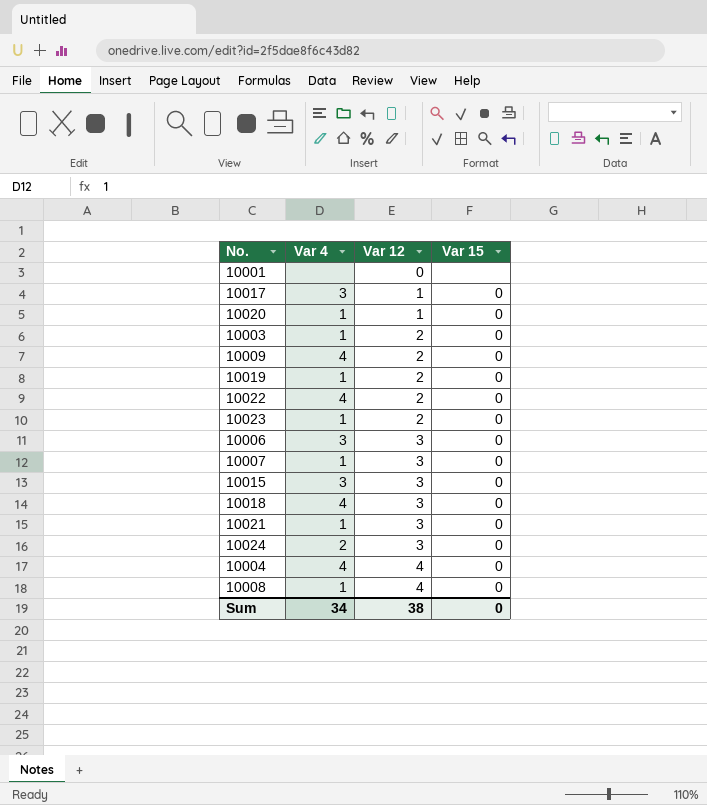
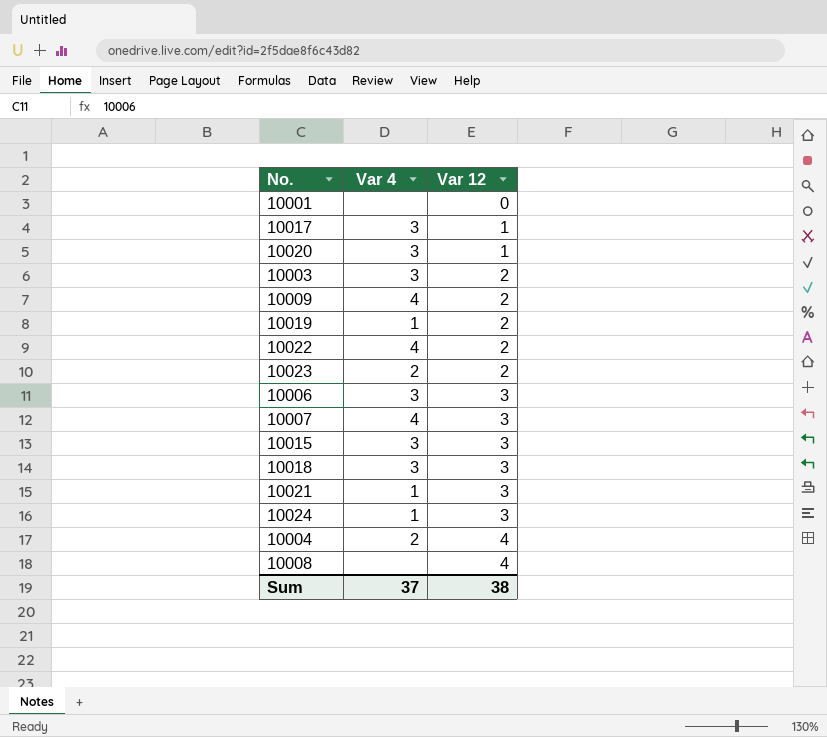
column Var 15 | position: 4 -> none
10020 | Var 4: 1 -> 3
10003 | Var 4: 1 -> 3
10023 | Var 4: 1 -> 2
10007 | Var 4: 1 -> 4
10018 | Var 4: 4 -> 3
10024 | Var 4: 2 -> 1
10004 | Var 4: 4 -> 2
10008 | Var 4: 1 -> none
Sum | Var 4: 34 -> 37

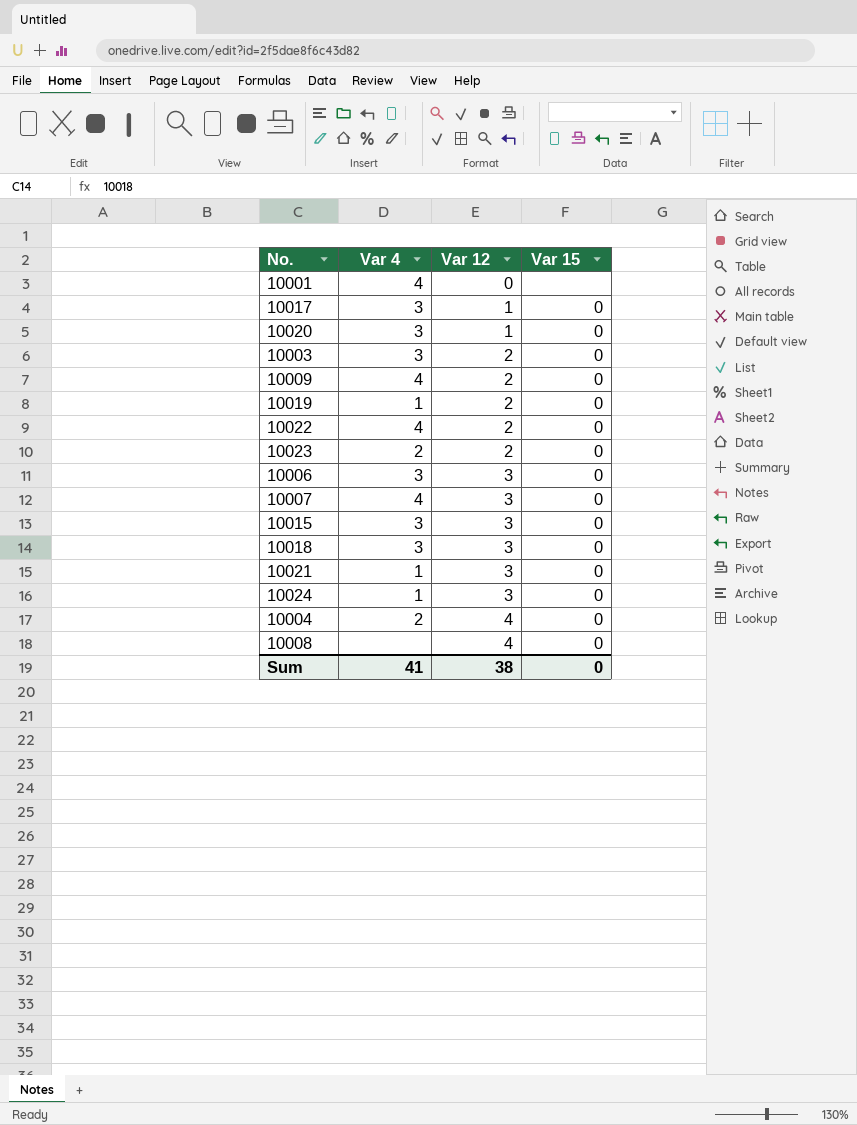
column Var 15 | position: none -> 4
10001 | Var 4: none -> 4
Sum | Var 4: 37 -> 41

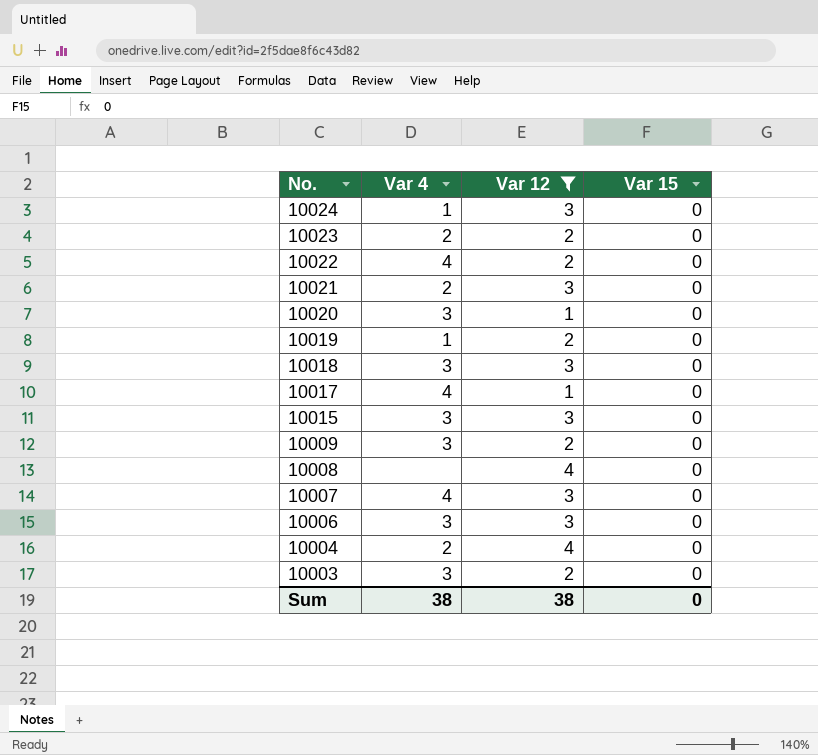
filter: none -> Var 12 != 0
row order: Var 12 ascending -> No. descending
10021 | Var 4: 1 -> 2
10017 | Var 4: 3 -> 4
10009 | Var 4: 4 -> 3
Sum | Var 4: 41 -> 38

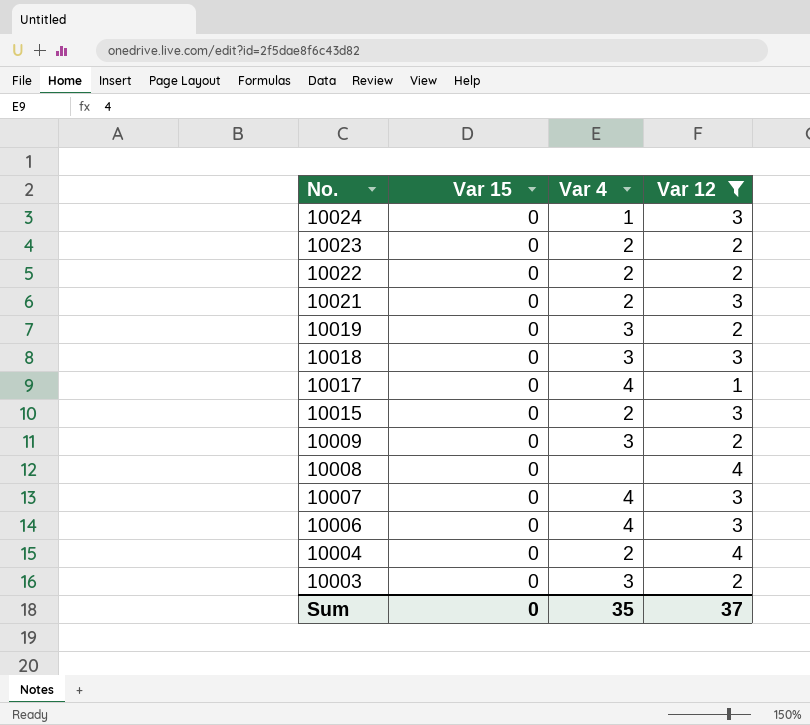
column Var 15 | position: 4 -> 2
row 10020: 3 | 1 | 0 -> none
10022 | Var 4: 4 -> 2
10019 | Var 4: 1 -> 3
10015 | Var 4: 3 -> 2
10006 | Var 4: 3 -> 4
Sum | Var 4: 38 -> 35
Sum | Var 12: 38 -> 37

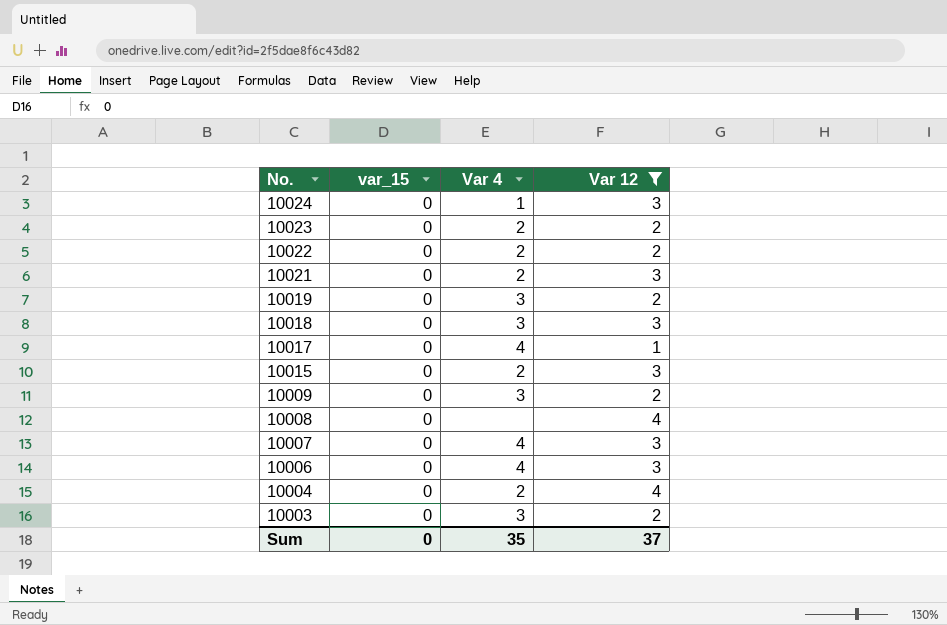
column name: Var 15 -> var_15

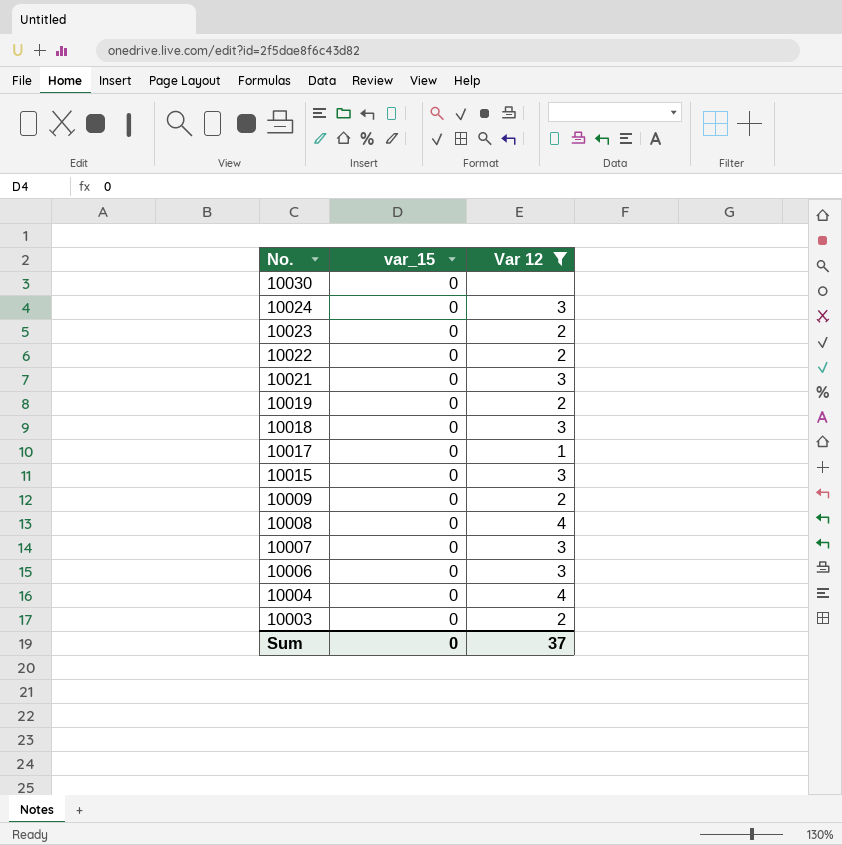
column Var 4 | position: 3 -> none
row 10030: none -> 0 | none

